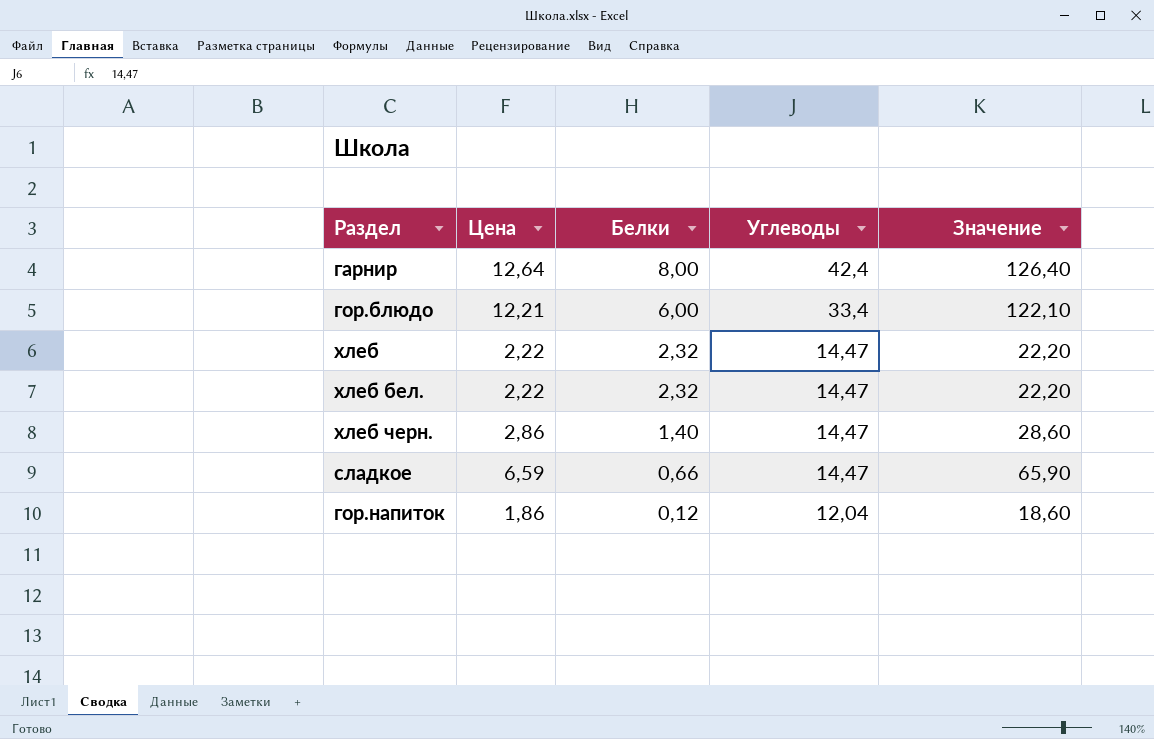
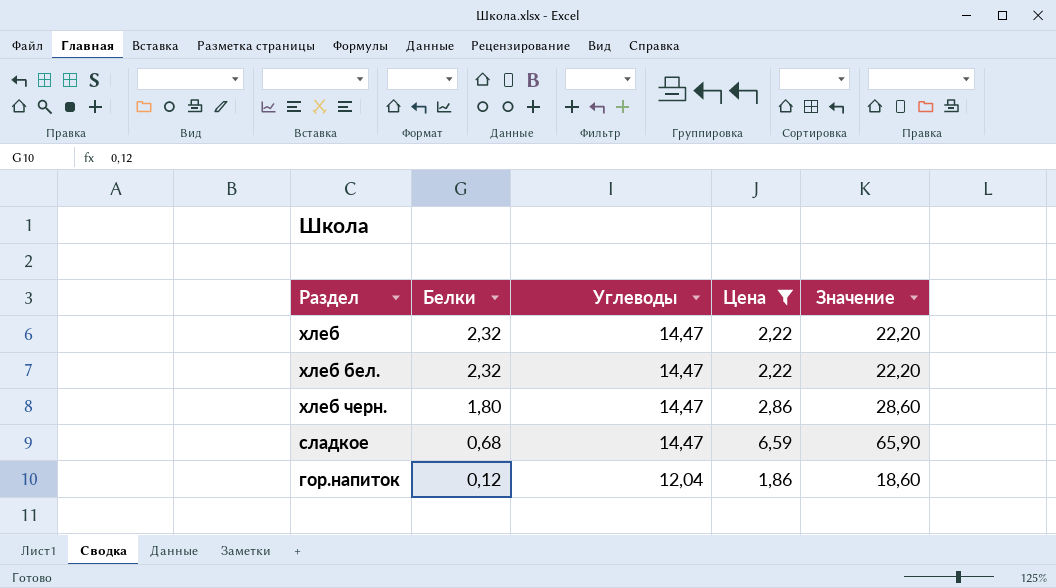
filter: none -> Цена <= 6,59
column Цена | position: 2 -> 4
хлеб черн. | Белки: 1,40 -> 1,80
сладкое | Белки: 0,66 -> 0,68

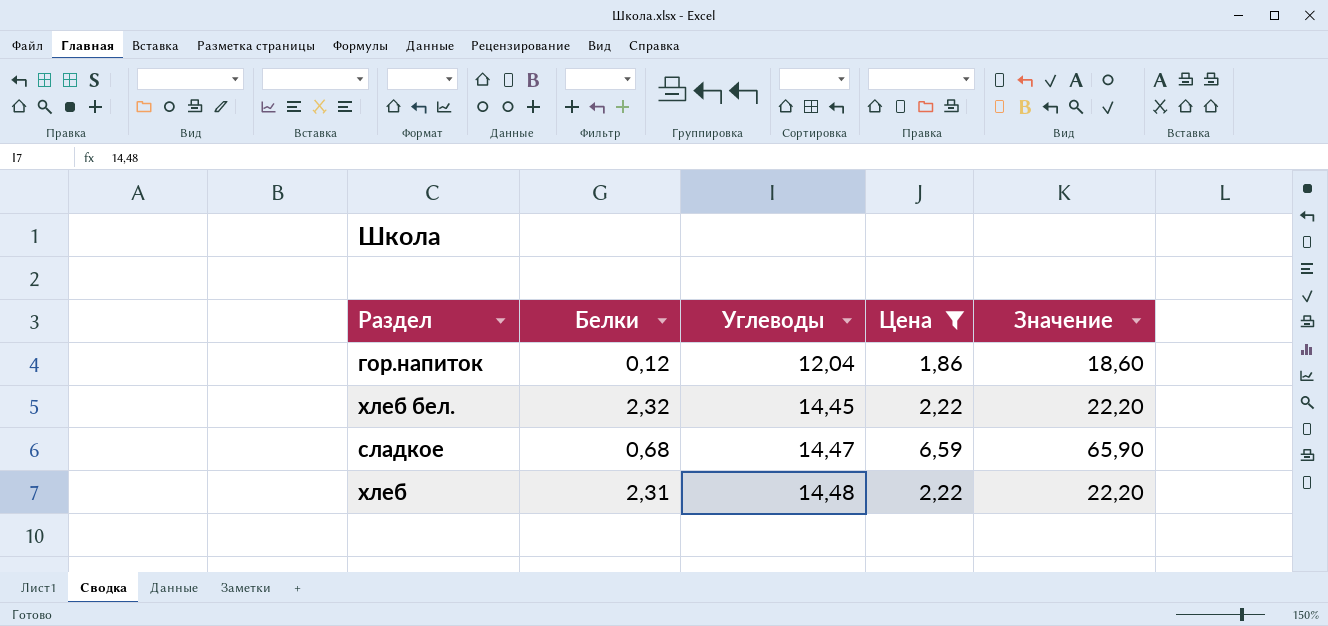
row order: Белки descending -> Углеводы ascending
row хлеб черн.: 1,80 | 14,47 | 2,86 | 28,60 -> none
хлеб бел. | Углеводы: 14,47 -> 14,45
хлеб | Белки: 2,32 -> 2,31
хлеб | Углеводы: 14,47 -> 14,48

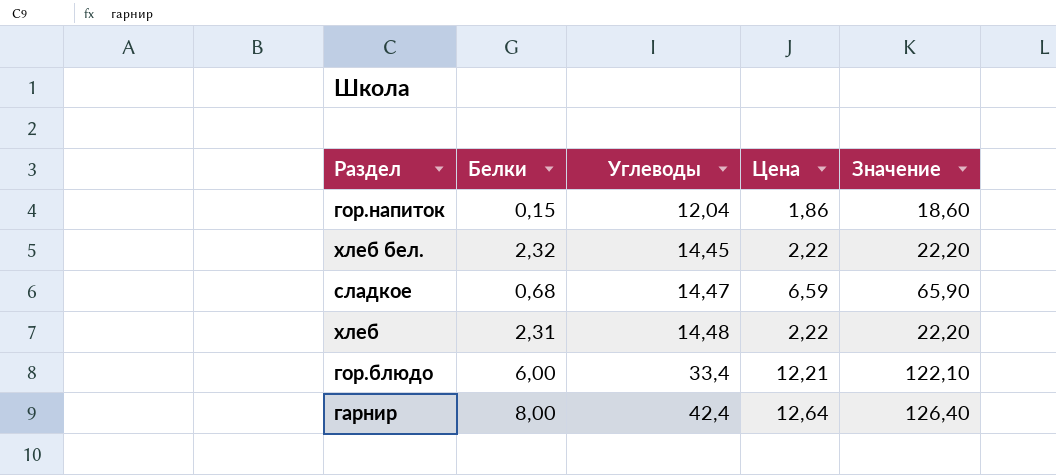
filter: Цена <= 6,59 -> none
гор.напиток | Белки: 0,12 -> 0,15

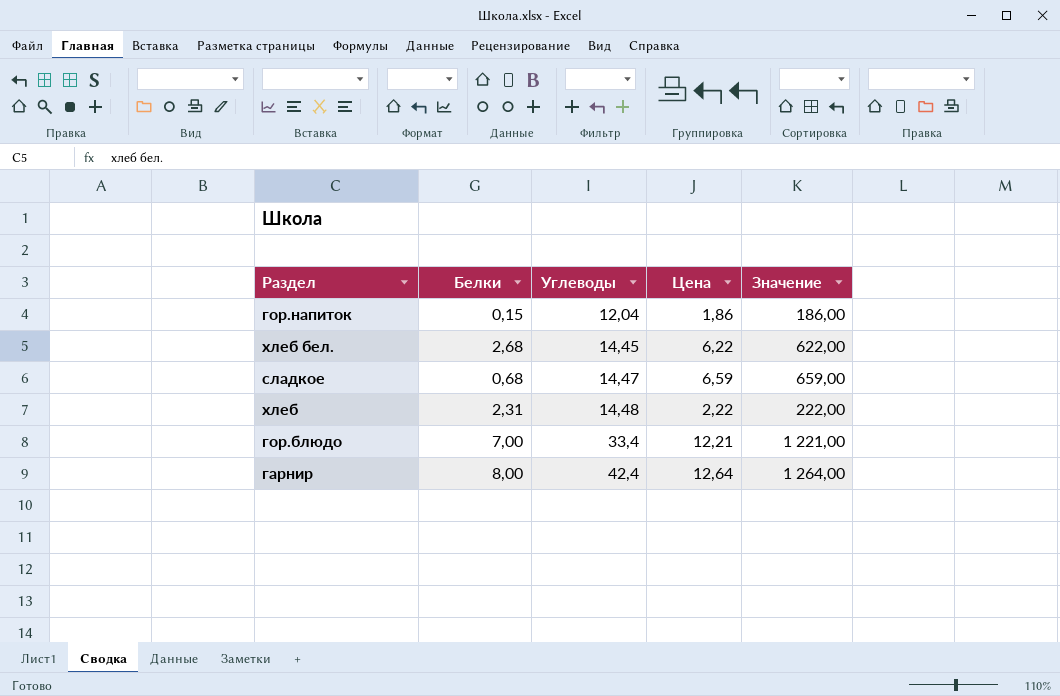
column Значение | formula: [Цена] * 10 -> [Цена] * 100
хлеб бел. | Белки: 2,32 -> 2,68
хлеб бел. | Цена: 2,22 -> 6,22
гор.блюдо | Белки: 6,00 -> 7,00

